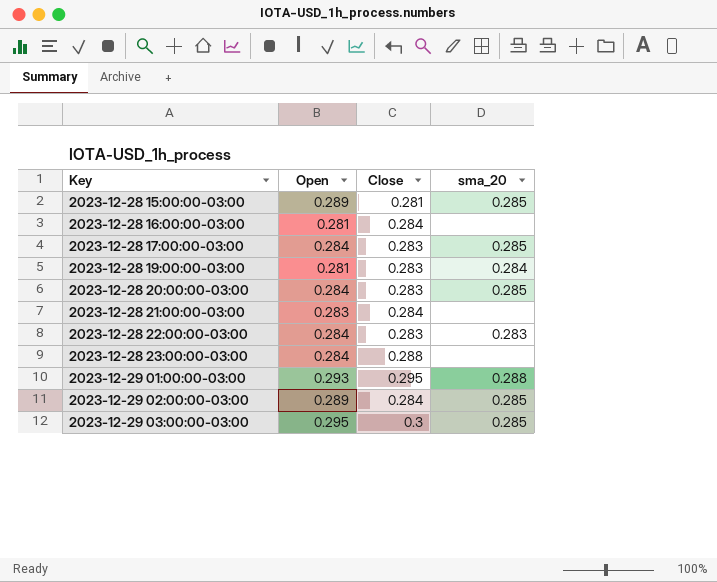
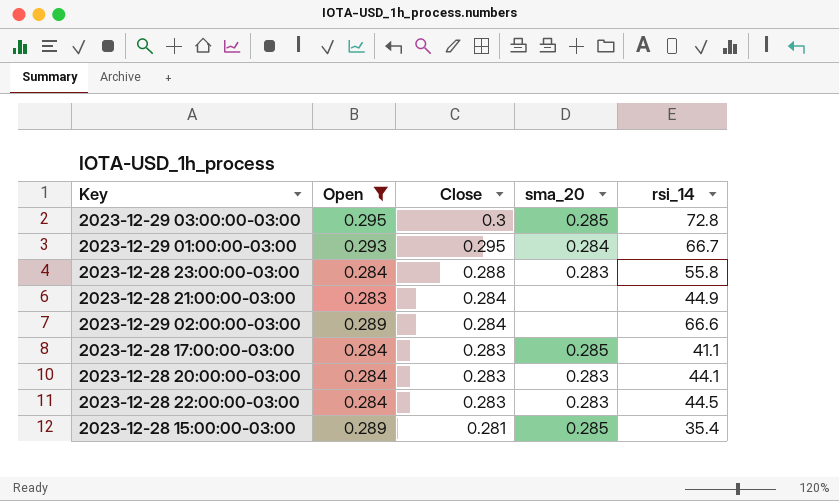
filter: none -> Open != 0.281
row order: Key ascending -> Close descending
column rsi_14 | position: none -> 5
2023-12-29 01:00:00-03:00 | sma_20: 0.288 -> 0.284
2023-12-28 23:00:00-03:00 | sma_20: none -> 0.283
2023-12-29 02:00:00-03:00 | sma_20: 0.285 -> none
2023-12-28 20:00:00-03:00 | sma_20: 0.285 -> 0.283

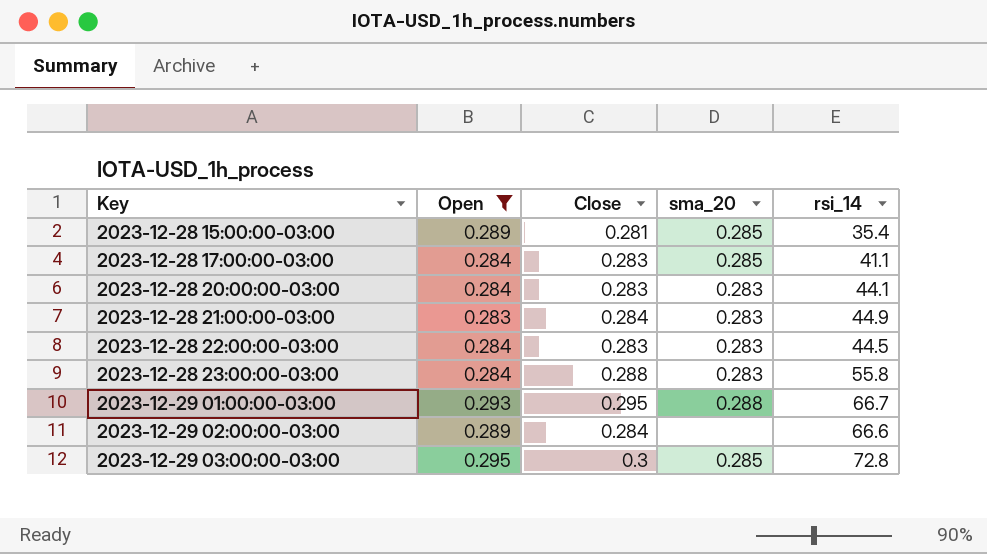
row order: Close descending -> Key ascending
2023-12-28 21:00:00-03:00 | sma_20: none -> 0.283
2023-12-29 01:00:00-03:00 | sma_20: 0.284 -> 0.288

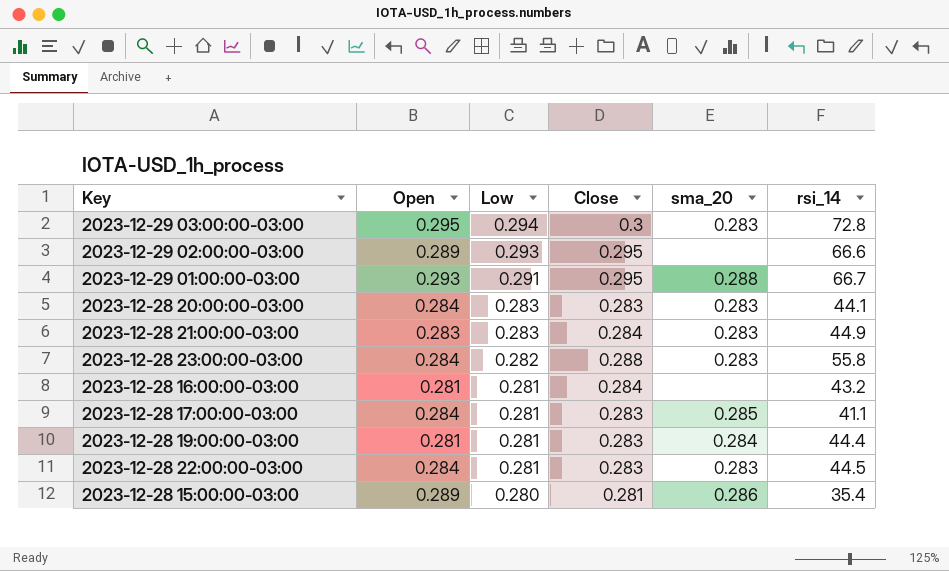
filter: Open != 0.281 -> none
row order: Key ascending -> Low descending
column Low | position: none -> 3
2023-12-29 03:00:00-03:00 | sma_20: 0.285 -> 0.283
2023-12-29 02:00:00-03:00 | Close: 0.284 -> 0.295
2023-12-28 15:00:00-03:00 | sma_20: 0.285 -> 0.286

